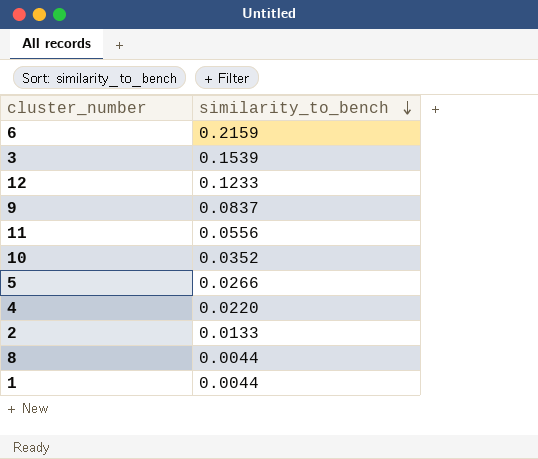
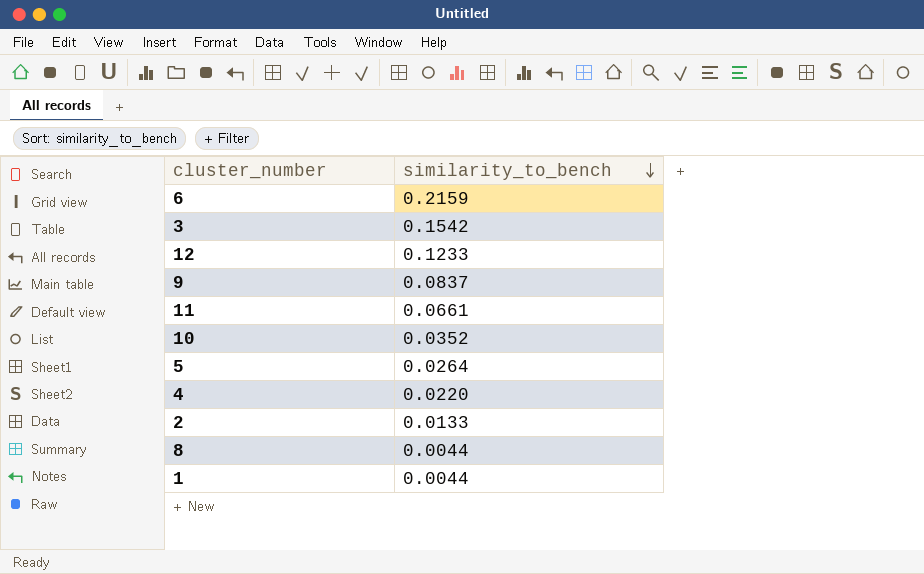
3 | similarity_to_bench: 0.1539 -> 0.1542
11 | similarity_to_bench: 0.0556 -> 0.0661
5 | similarity_to_bench: 0.0266 -> 0.0264

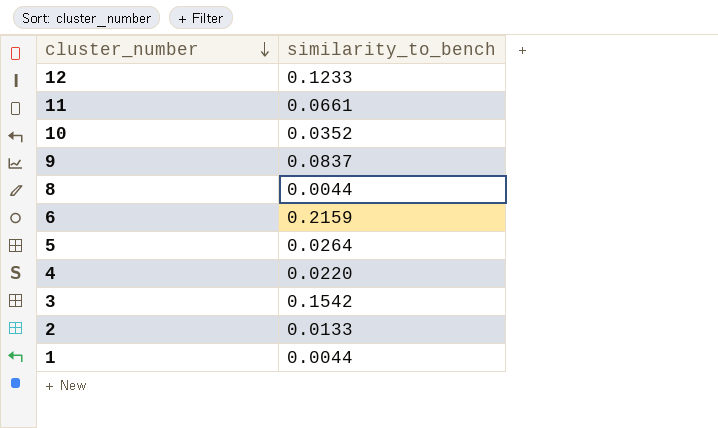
row order: similarity_to_bench descending -> cluster_number descending

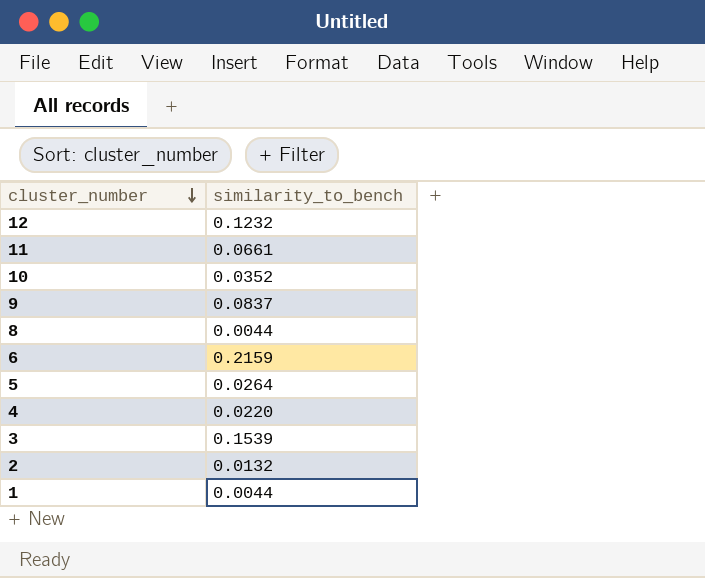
12 | similarity_to_bench: 0.1233 -> 0.1232
3 | similarity_to_bench: 0.1542 -> 0.1539
2 | similarity_to_bench: 0.0133 -> 0.0132

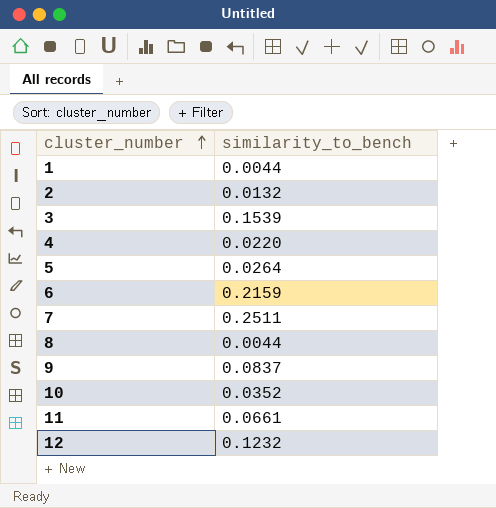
row order: cluster_number descending -> cluster_number ascending
row 7: none -> 0.2511

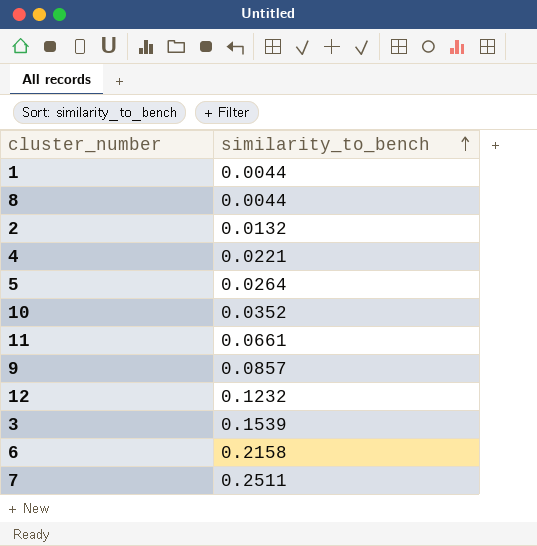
row order: cluster_number ascending -> similarity_to_bench ascending
4 | similarity_to_bench: 0.0220 -> 0.0221
9 | similarity_to_bench: 0.0837 -> 0.0857
6 | similarity_to_bench: 0.2159 -> 0.2158

